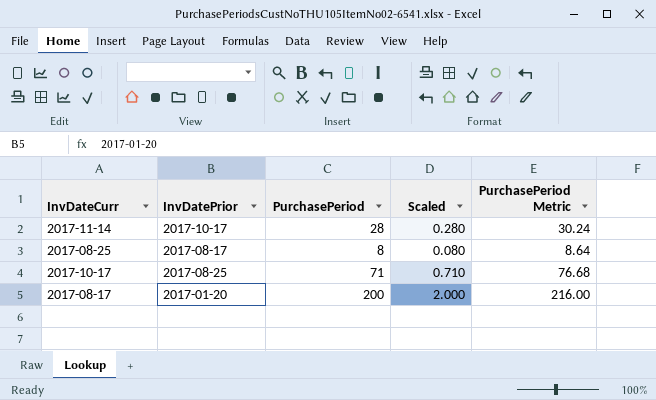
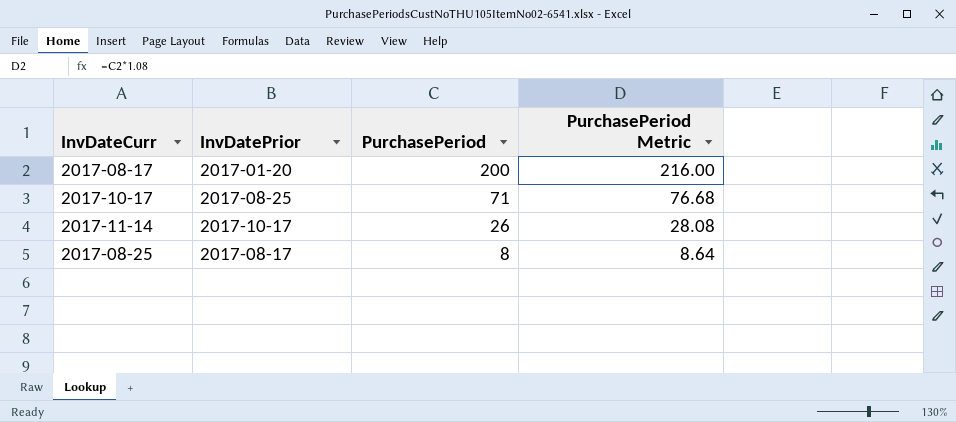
row order: none -> PurchasePeriod descending
column Scaled | formula: [PurchasePeriod] * 0.01 -> none
2017-11-14 | PurchasePeriod: 28 -> 26
2017-11-14 | PurchasePeriod Metric: 30.24 -> 28.08

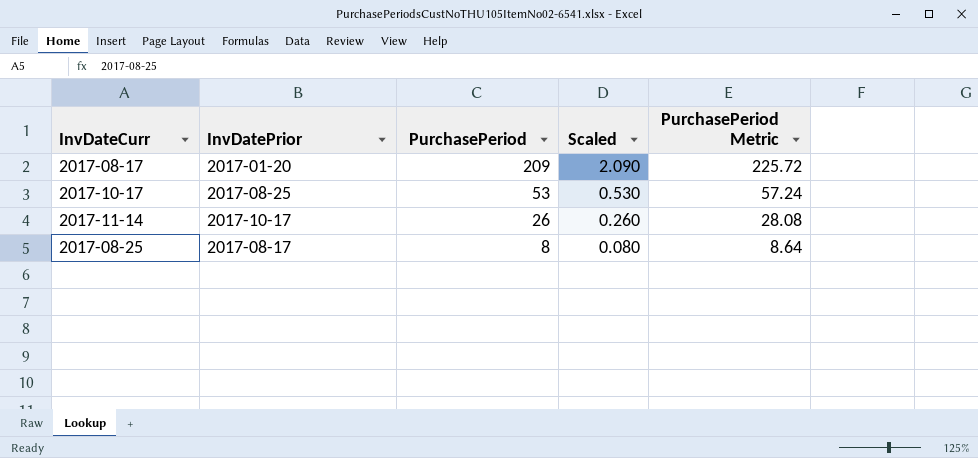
column Scaled | formula: none -> [PurchasePeriod] * 0.01
2017-08-17 | PurchasePeriod: 200 -> 209
2017-08-17 | PurchasePeriod Metric: 216.00 -> 225.72
2017-10-17 | PurchasePeriod: 71 -> 53
2017-10-17 | PurchasePeriod Metric: 76.68 -> 57.24

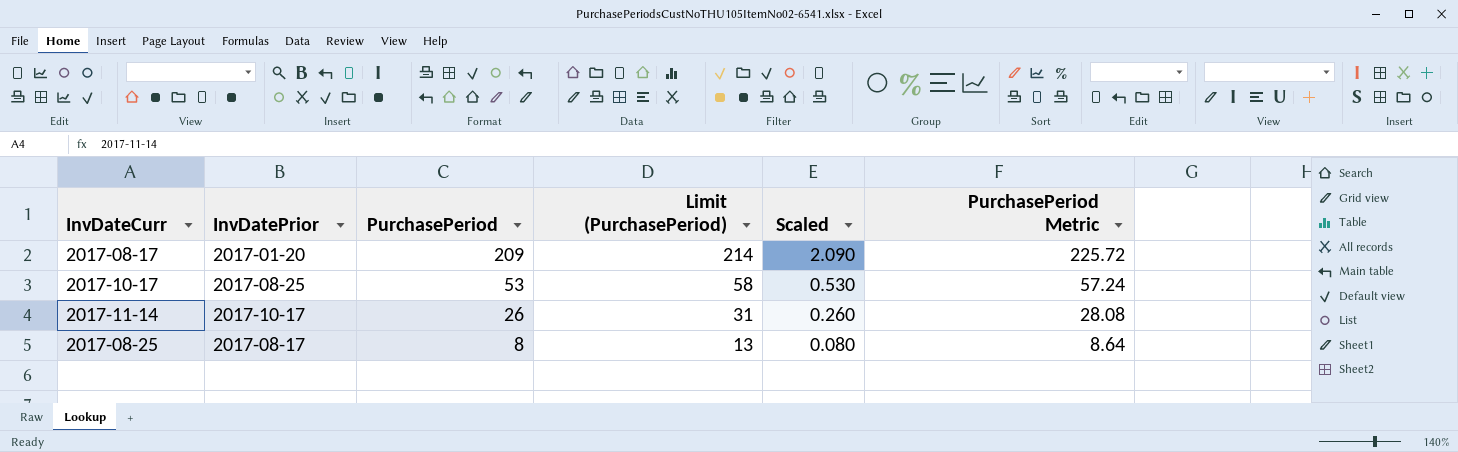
column Limit (PurchasePeriod) | formula: none -> [PurchasePeriod] + 5

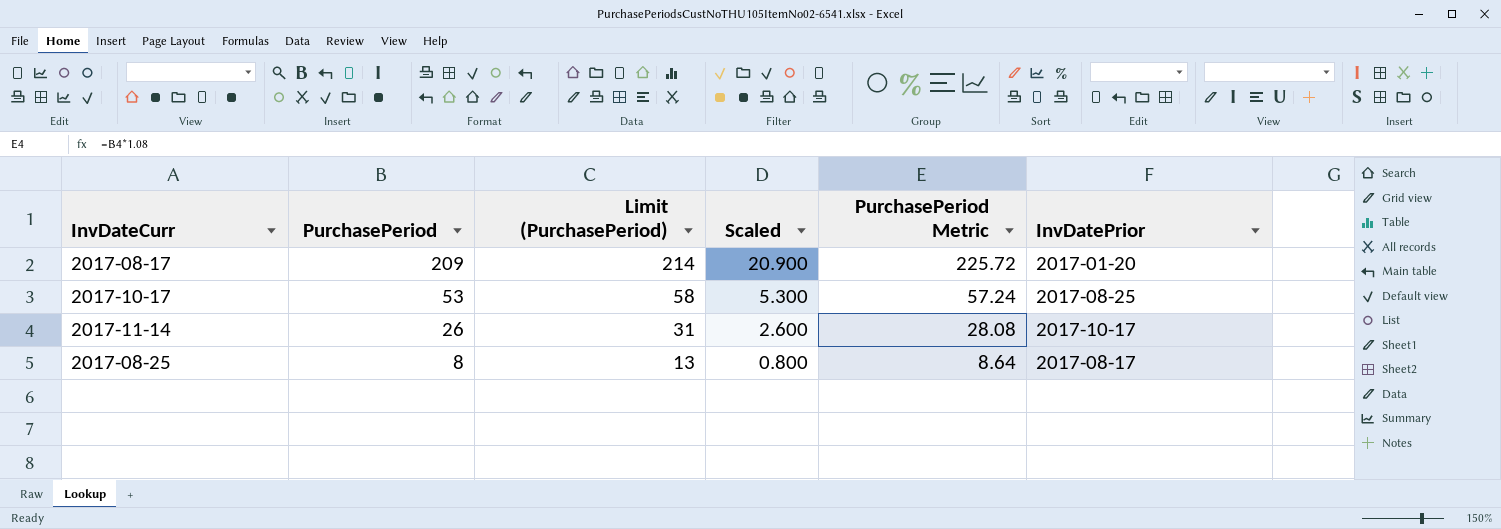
column Scaled | formula: [PurchasePeriod] * 0.01 -> [PurchasePeriod] * 0.1
column InvDatePrior | position: 2 -> 6

